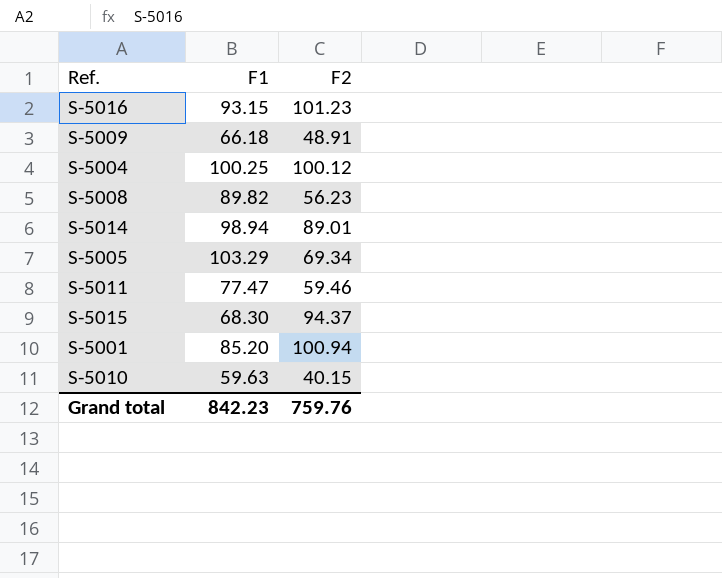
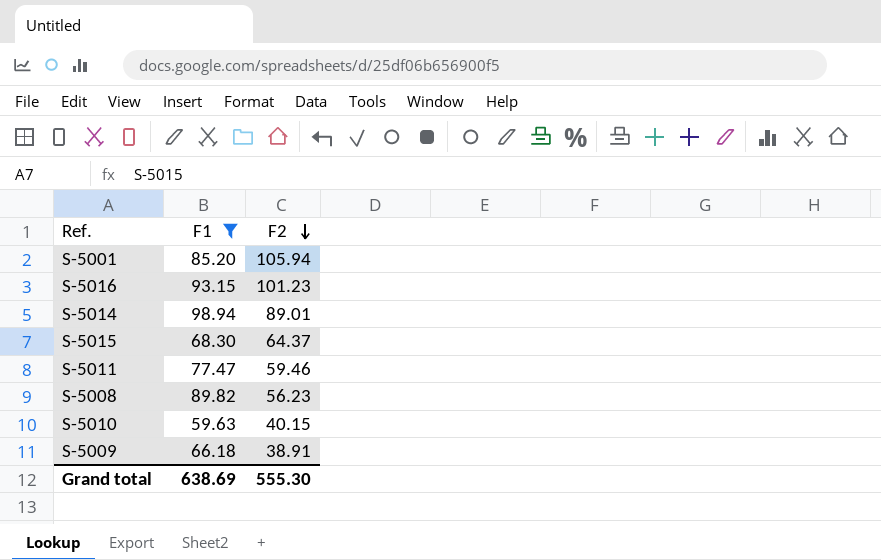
filter: none -> F1 <= 98.94
row order: none -> F2 descending
S-5001 | F2: 100.94 -> 105.94
S-5015 | F2: 94.37 -> 64.37
S-5009 | F2: 48.91 -> 38.91
Grand total | F1: 842.23 -> 638.69
Grand total | F2: 759.76 -> 555.30

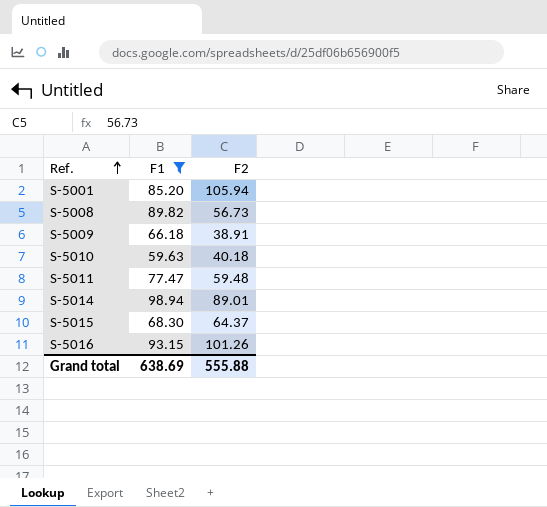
row order: F2 descending -> Ref. ascending
S-5008 | F2: 56.23 -> 56.73
S-5010 | F2: 40.15 -> 40.18
S-5011 | F2: 59.46 -> 59.48
S-5016 | F2: 101.23 -> 101.26
Grand total | F2: 555.30 -> 555.88

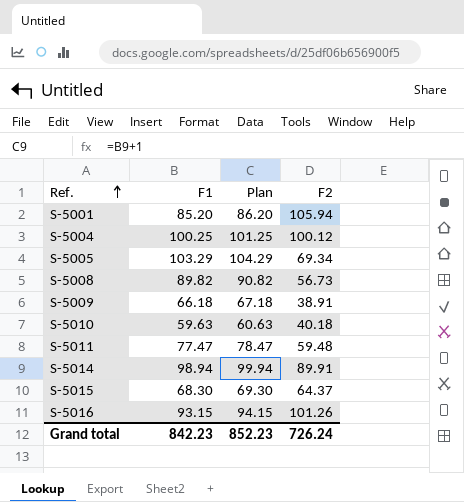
filter: F1 <= 98.94 -> none
column Plan | formula: none -> [F1] + 1
S-5014 | F2: 89.01 -> 89.91
Grand total | F1: 638.69 -> 842.23
Grand total | F2: 555.88 -> 726.24

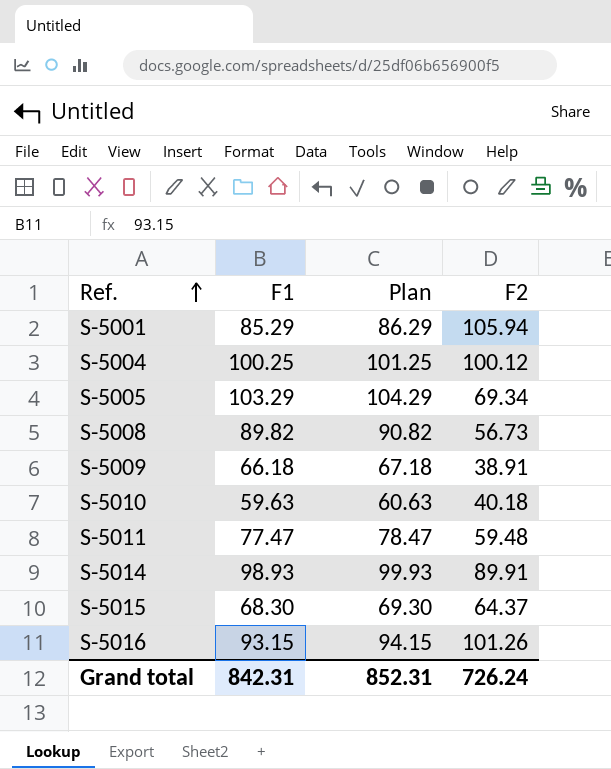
S-5001 | F1: 85.20 -> 85.29
S-5001 | Plan: 86.20 -> 86.29
S-5014 | F1: 98.94 -> 98.93
S-5014 | Plan: 99.94 -> 99.93
Grand total | F1: 842.23 -> 842.31
Grand total | Plan: 852.23 -> 852.31

